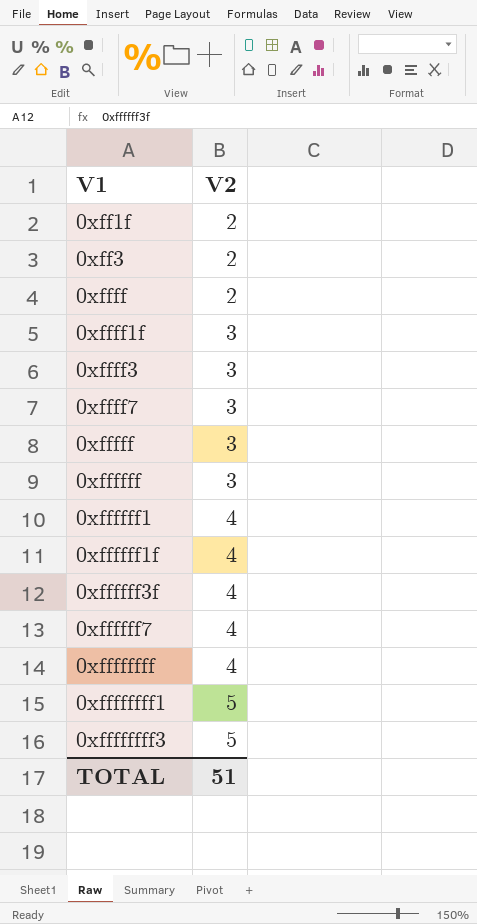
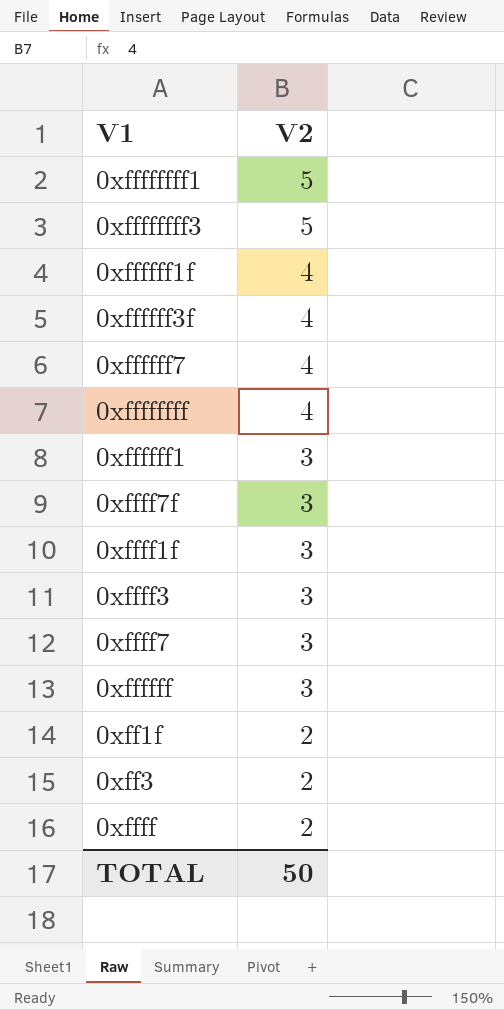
row order: V1 ascending -> V2 descending
row 0xfffff: 3 -> none
0xffffff1 | V2: 4 -> 3
row 0xffff7f: none -> 3
TOTAL | V2: 51 -> 50

